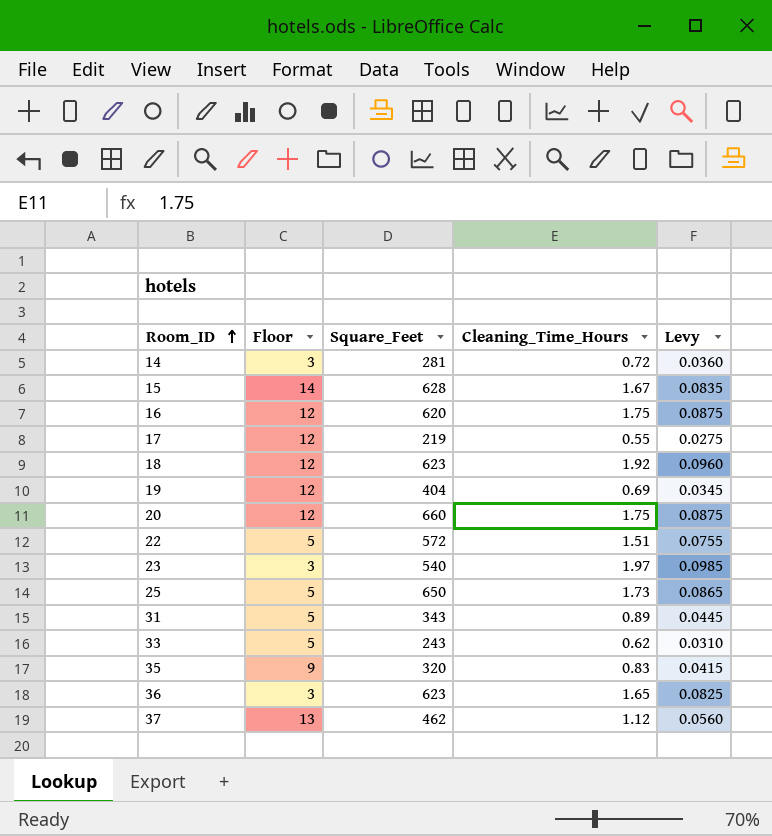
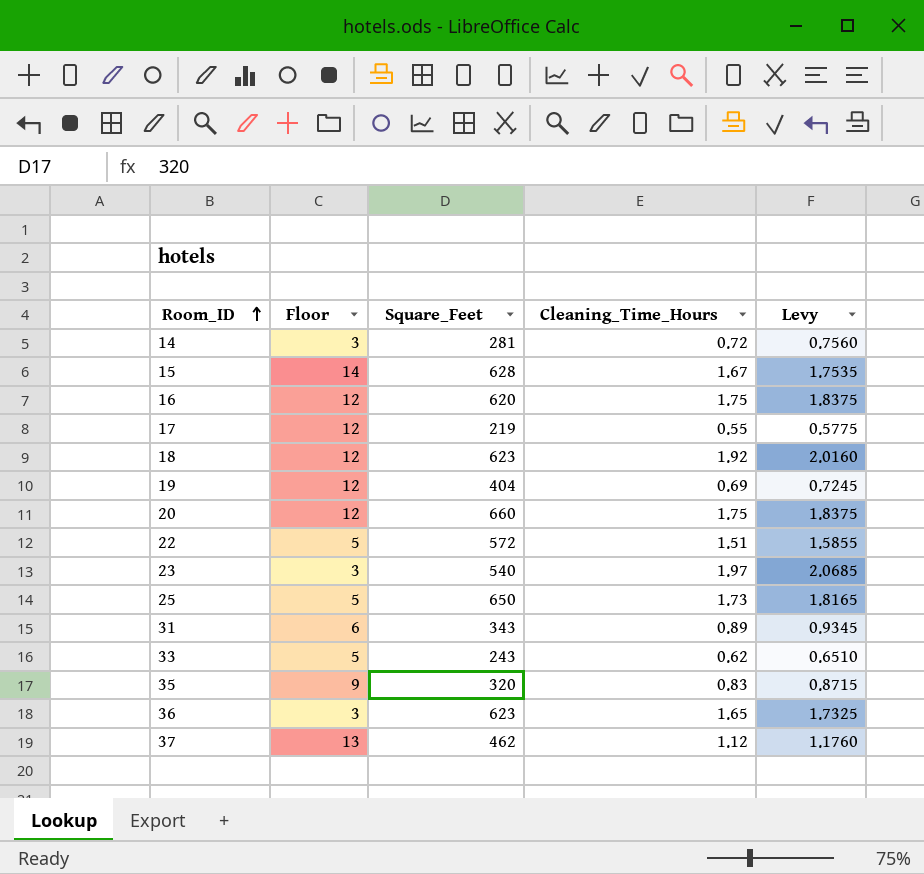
column Levy | formula: [Cleaning_Time_Hours] * 0.05 -> [Cleaning_Time_Hours] * 1.05
31 | Floor: 5 -> 6

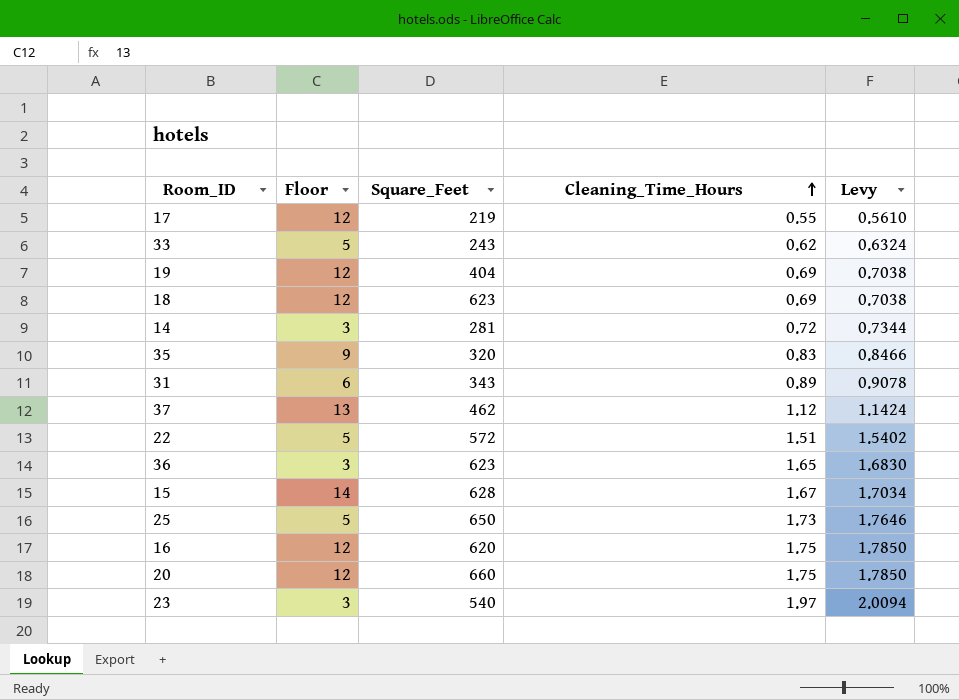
row order: Room_ID ascending -> Cleaning_Time_Hours ascending
column Levy | formula: [Cleaning_Time_Hours] * 1.05 -> [Cleaning_Time_Hours] * 1.02
18 | Cleaning_Time_Hours: 1.92 -> 0.69

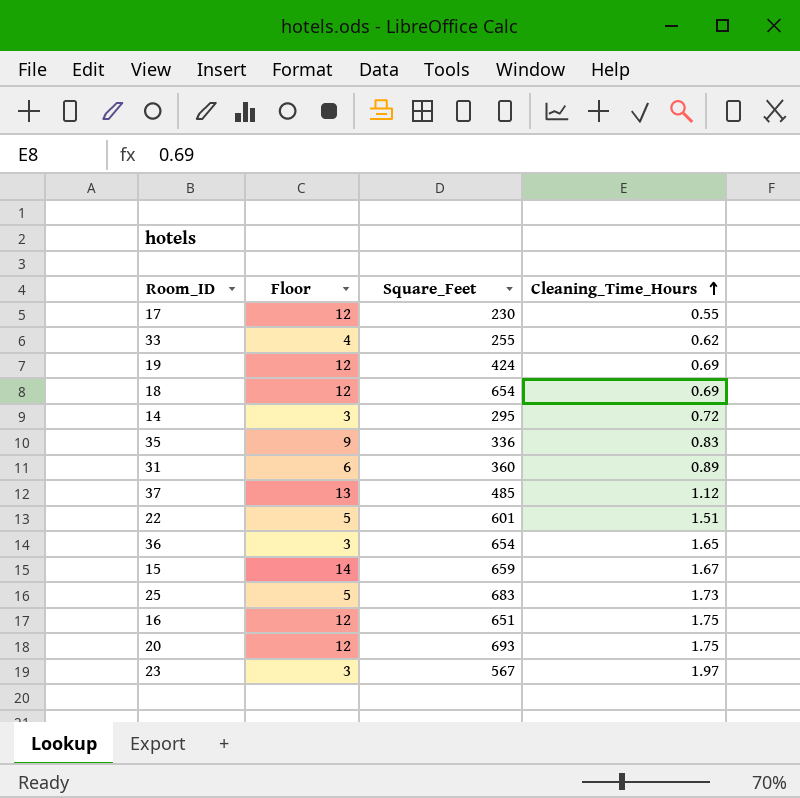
column Levy | formula: [Cleaning_Time_Hours] * 1.02 -> none
17 | Square_Feet: 219 -> 230
33 | Floor: 5 -> 4
33 | Square_Feet: 243 -> 255
19 | Square_Feet: 404 -> 424
18 | Square_Feet: 623 -> 654
14 | Square_Feet: 281 -> 295
35 | Square_Feet: 320 -> 336
31 | Square_Feet: 343 -> 360
37 | Square_Feet: 462 -> 485
22 | Square_Feet: 572 -> 601
36 | Square_Feet: 623 -> 654
15 | Square_Feet: 628 -> 659
25 | Square_Feet: 650 -> 683
16 | Square_Feet: 620 -> 651
20 | Square_Feet: 660 -> 693
23 | Square_Feet: 540 -> 567

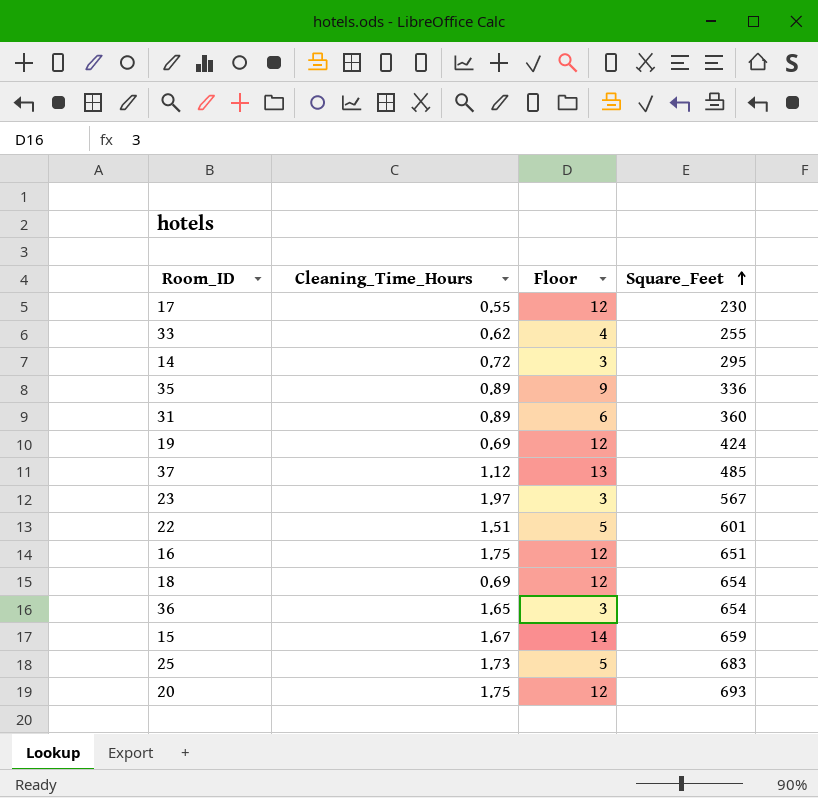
row order: Cleaning_Time_Hours ascending -> Square_Feet ascending
column Cleaning_Time_Hours | position: 4 -> 2
35 | Cleaning_Time_Hours: 0.83 -> 0.89

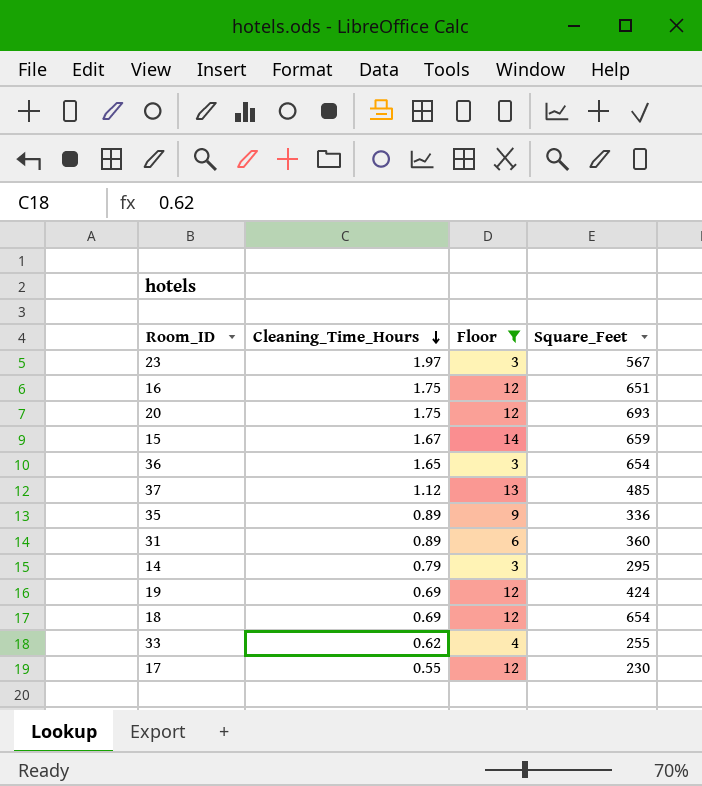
filter: none -> Floor != 5
row order: Square_Feet ascending -> Cleaning_Time_Hours descending
14 | Cleaning_Time_Hours: 0.72 -> 0.79

